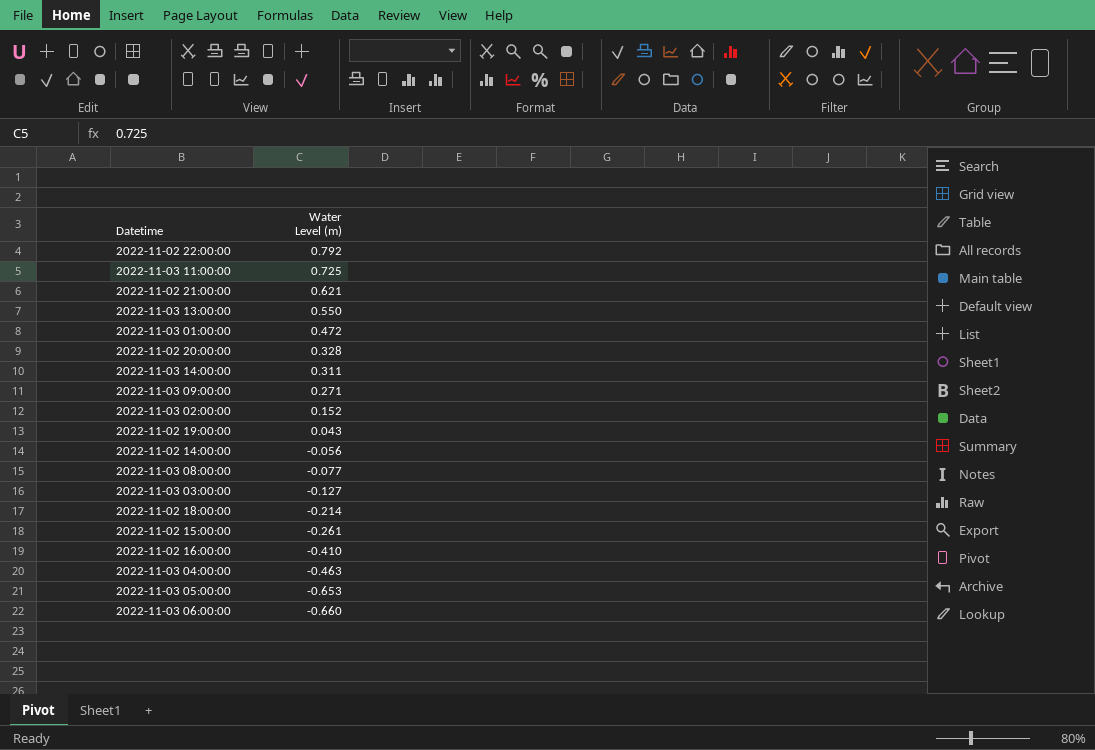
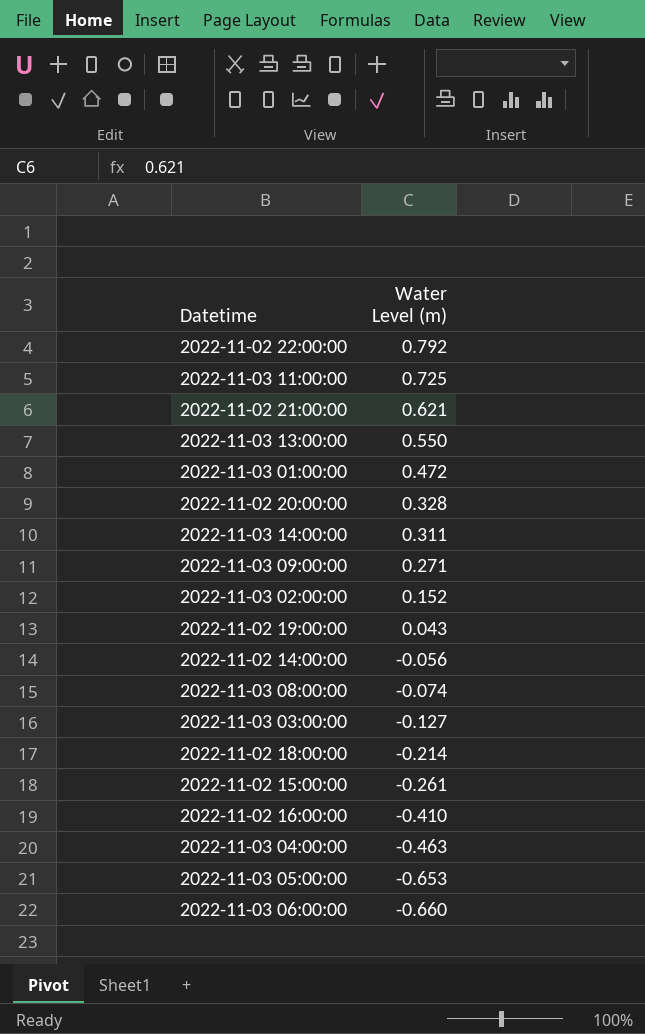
2022-11-03 08:00:00 | Water Level (m): -0.077 -> -0.074

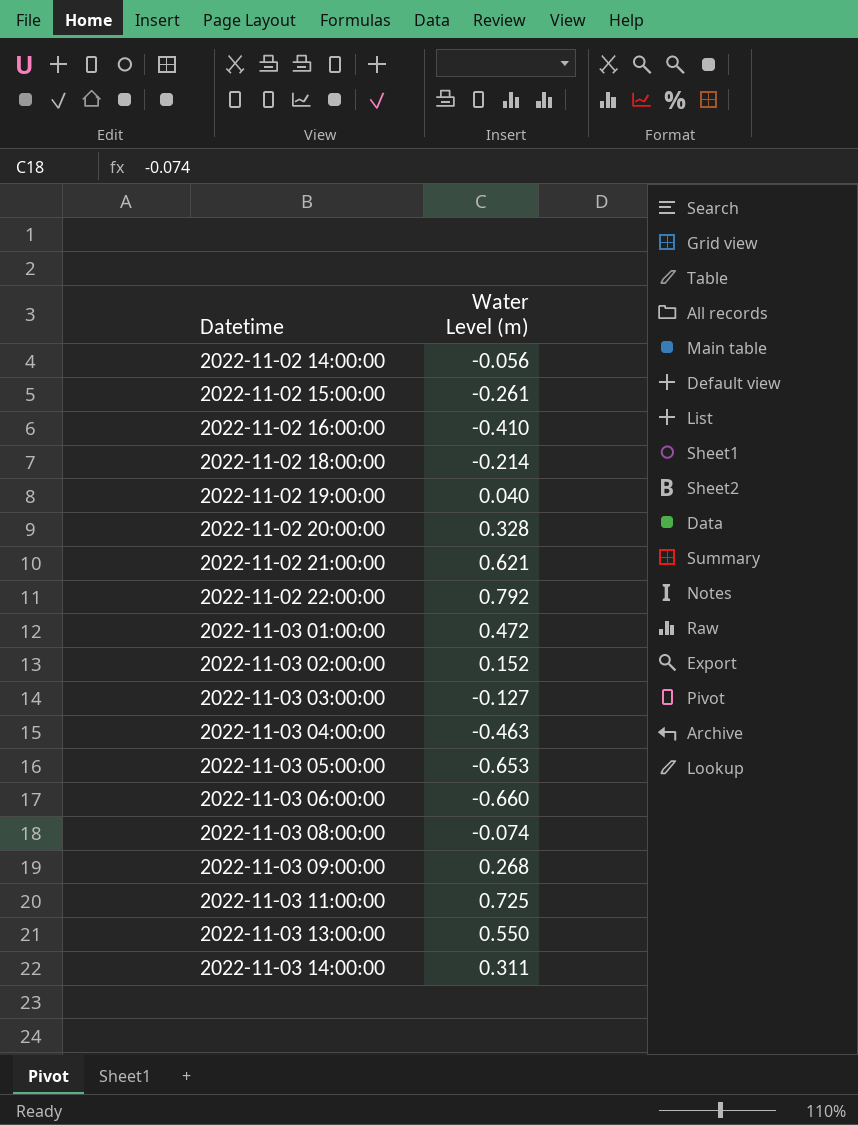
row order: Water Level (m) descending -> Datetime ascending
2022-11-02 19:00:00 | Water Level (m): 0.043 -> 0.040
2022-11-03 09:00:00 | Water Level (m): 0.271 -> 0.268

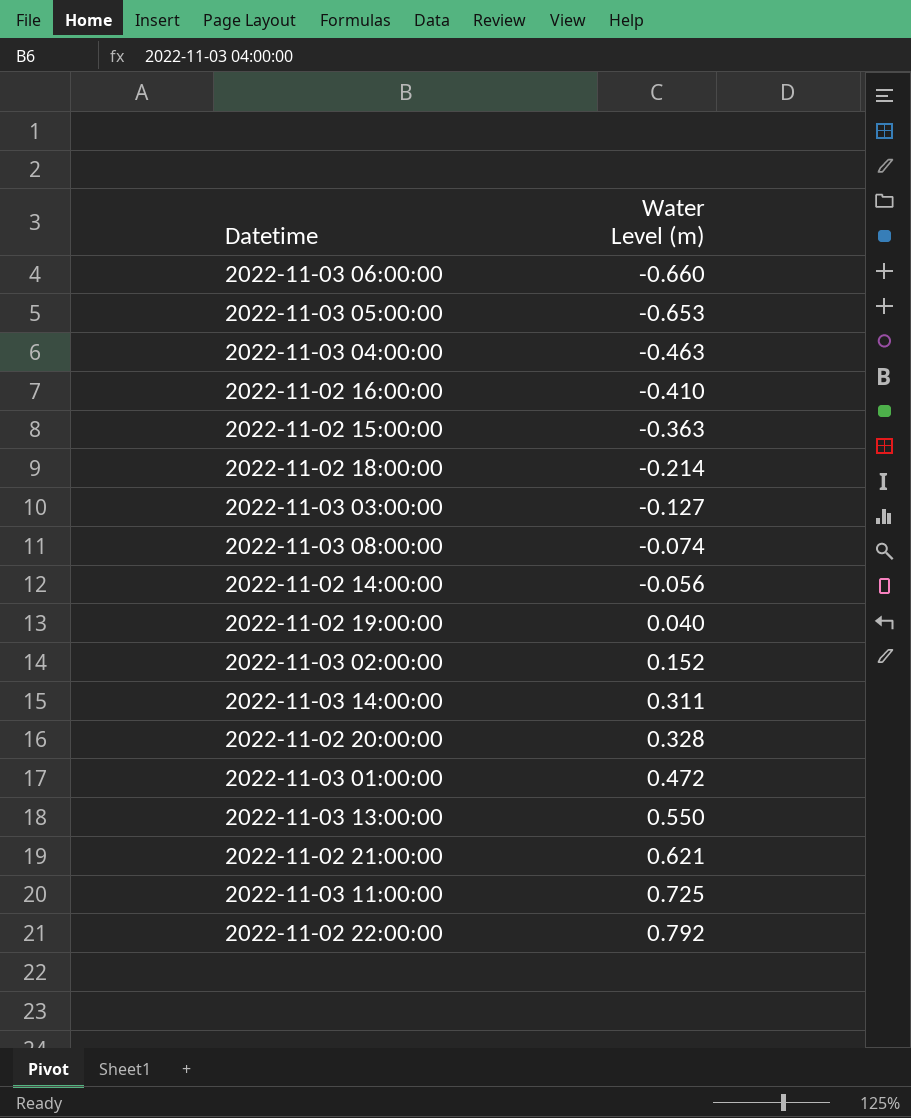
row order: Datetime ascending -> Water Level (m) ascending
row 2022-11-03 09:00:00: 0.268 -> none
2022-11-02 15:00:00 | Water Level (m): -0.261 -> -0.363

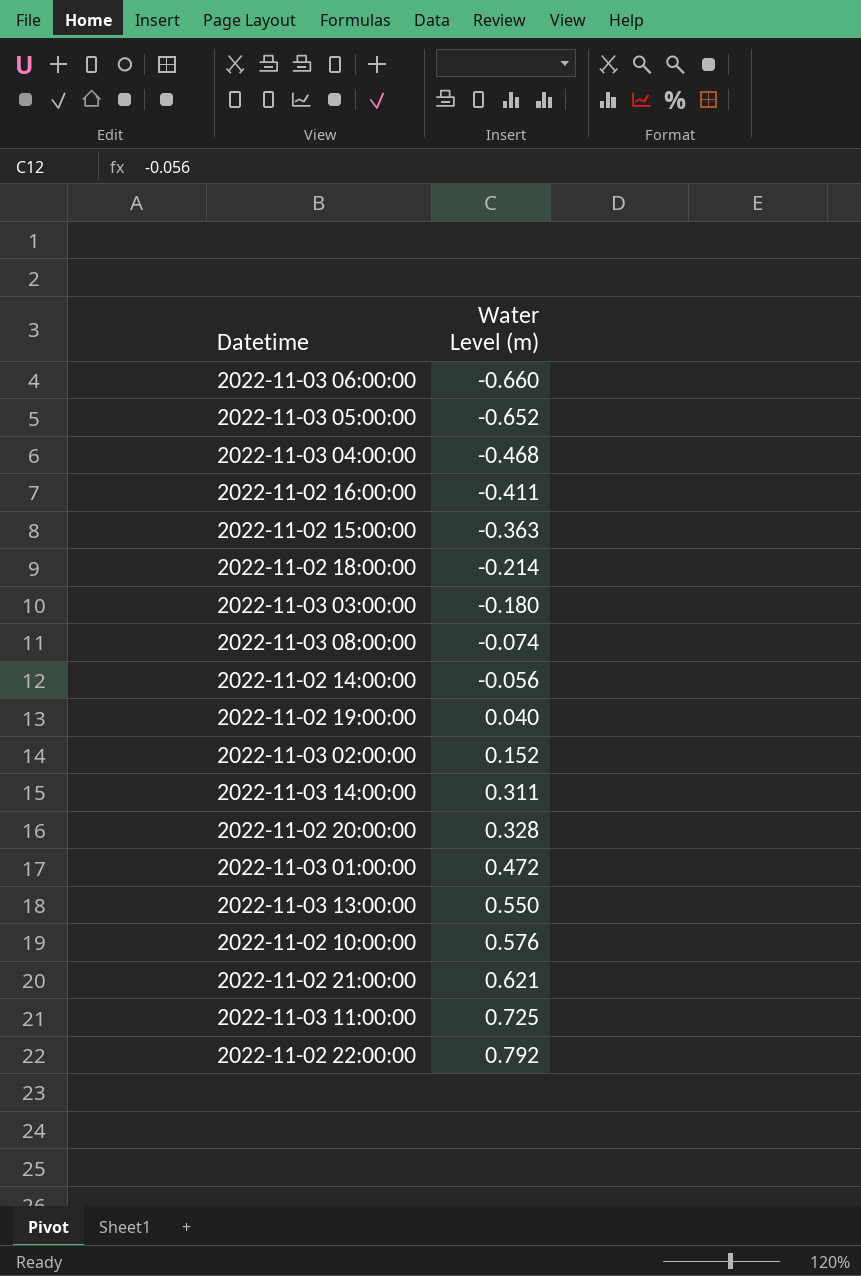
2022-11-03 05:00:00 | Water Level (m): -0.653 -> -0.652
2022-11-03 04:00:00 | Water Level (m): -0.463 -> -0.468
2022-11-02 16:00:00 | Water Level (m): -0.410 -> -0.411
2022-11-03 03:00:00 | Water Level (m): -0.127 -> -0.180
row 2022-11-02 10:00:00: none -> 0.576

